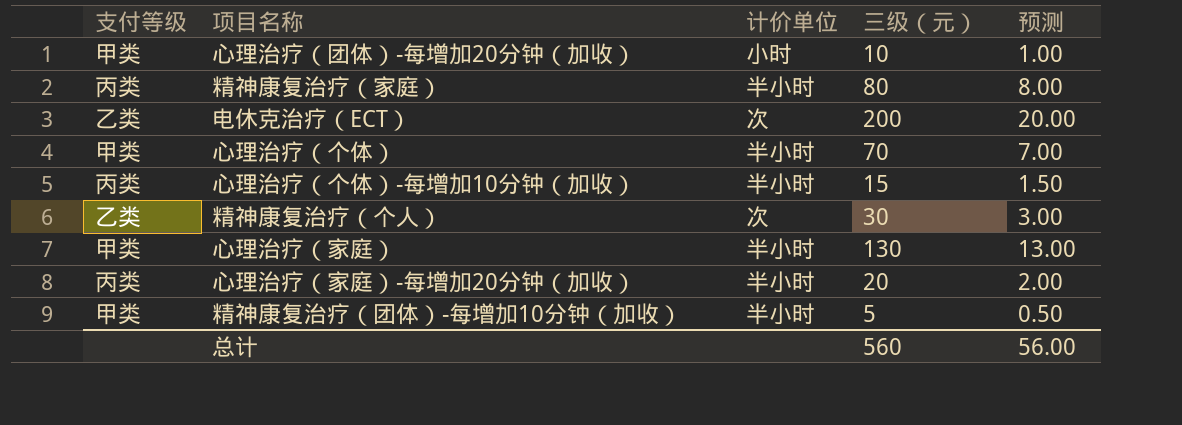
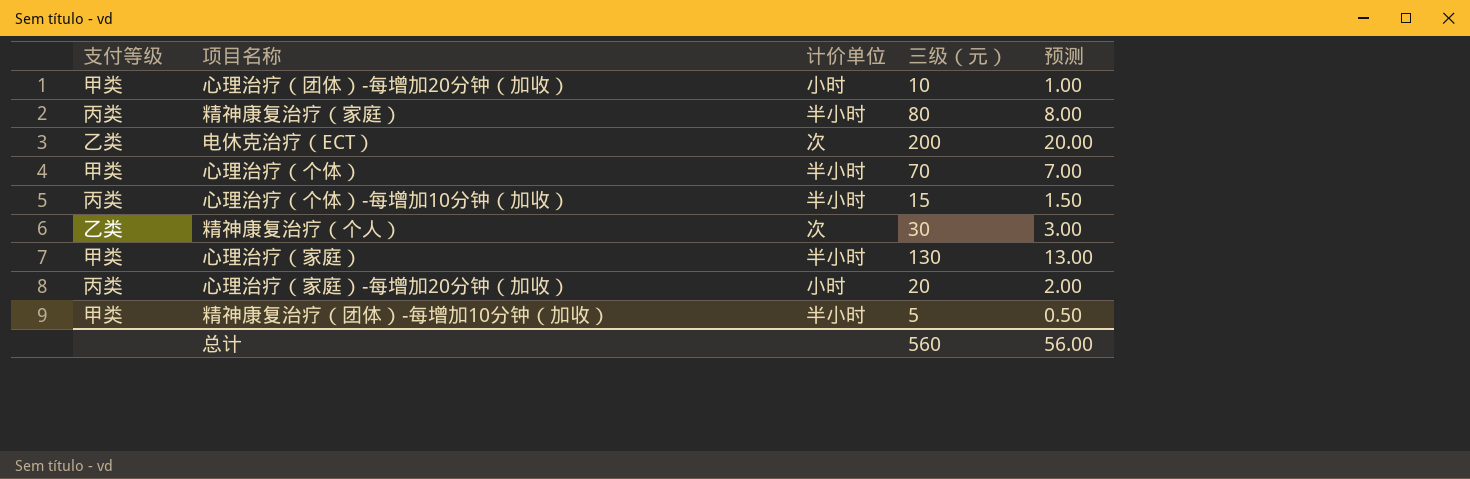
心理治疗（家庭）-每增加20分钟（加收） | 计价单位: 半小时 -> 小时

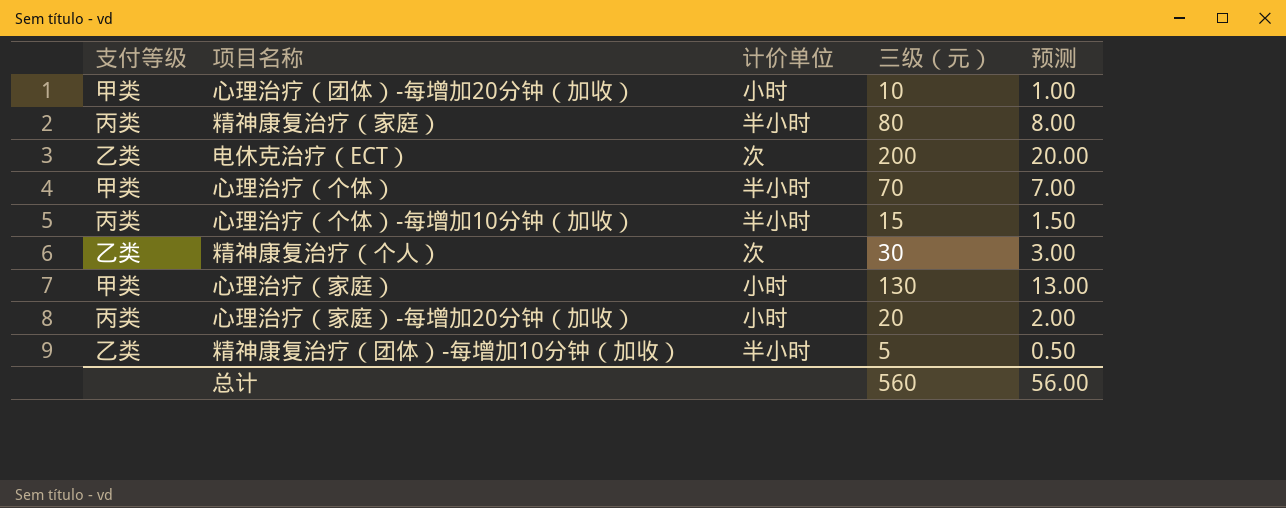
心理治疗（家庭） | 计价单位: 半小时 -> 小时
精神康复治疗（团体）-每增加10分钟（加收） | 支付等级: 甲类 -> 乙类

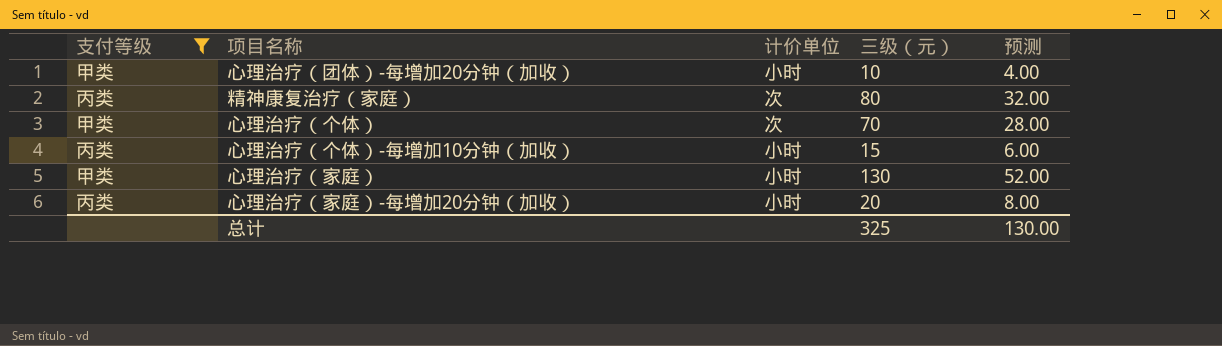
filter: none -> 支付等级 != 乙类
column 预测 | formula: [三级（元）] * 0.1 -> [三级（元）] * 0.4
精神康复治疗（家庭） | 计价单位: 半小时 -> 次
心理治疗（个体） | 计价单位: 半小时 -> 次
心理治疗（个体）-每增加10分钟（加收） | 计价单位: 半小时 -> 小时
总计 | 三级（元）: 560 -> 325
总计 | 预测: 56.00 -> 130.00

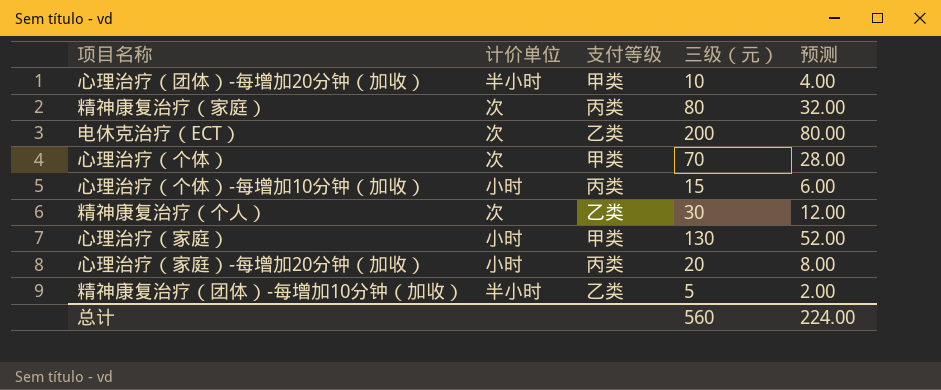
filter: 支付等级 != 乙类 -> none
column 支付等级 | position: 1 -> 3
心理治疗（团体）-每增加20分钟（加收） | 计价单位: 小时 -> 半小时
总计 | 三级（元）: 325 -> 560
总计 | 预测: 130.00 -> 224.00

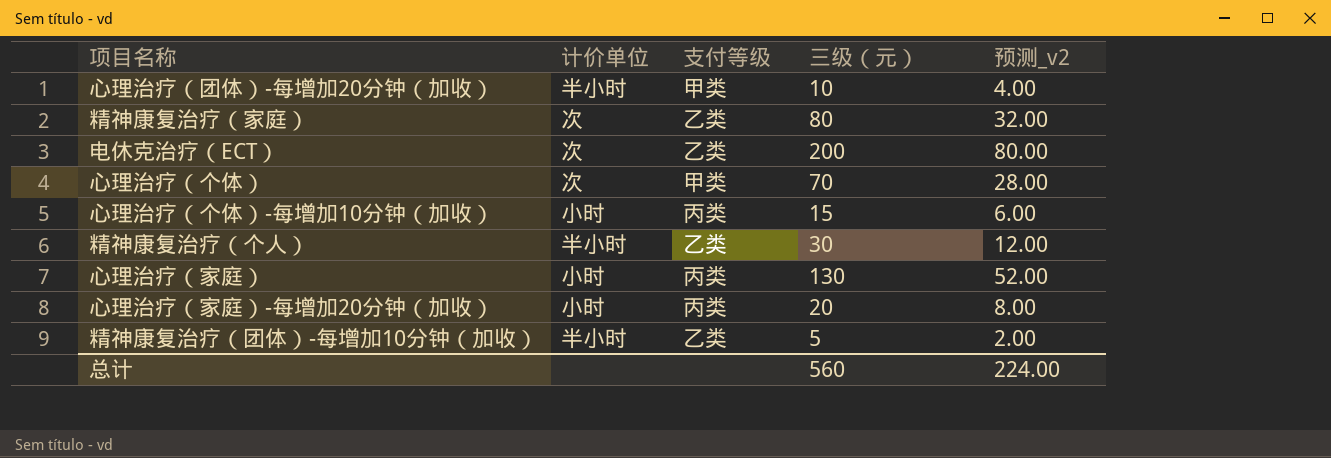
column name: 预测 -> 预测_v2
精神康复治疗（家庭） | 支付等级: 丙类 -> 乙类
精神康复治疗（个人） | 计价单位: 次 -> 半小时
心理治疗（家庭） | 支付等级: 甲类 -> 丙类

